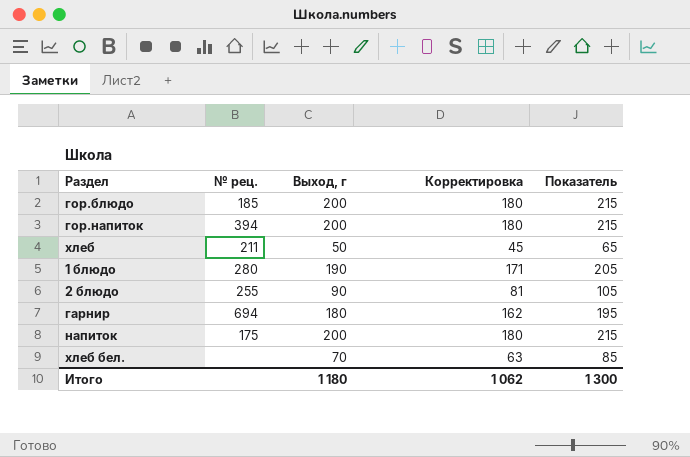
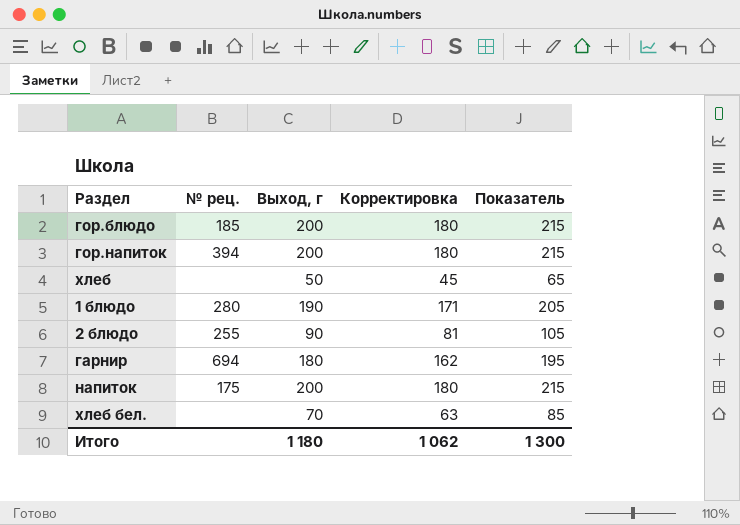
хлеб | № рец.: 211 -> none

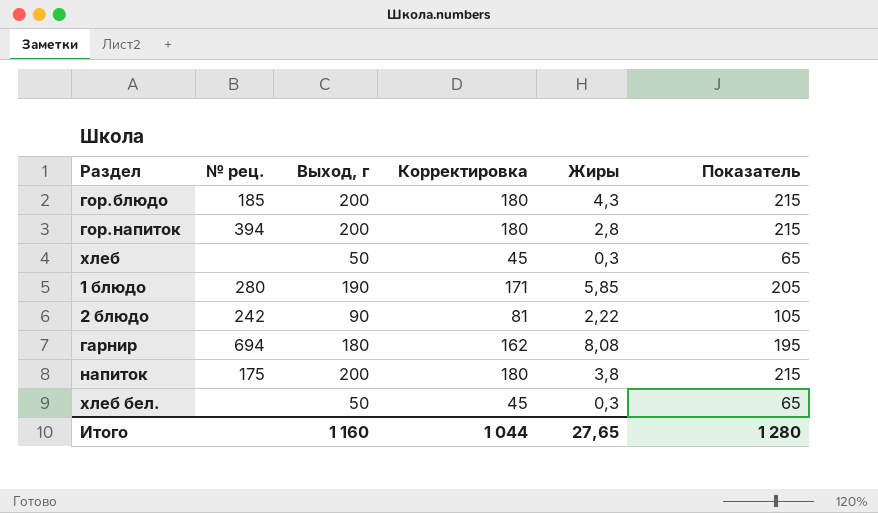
column Жиры | position: none -> 5
2 блюдо | № рец.: 255 -> 242
хлеб бел. | Выход, г: 70 -> 50
хлеб бел. | Корректировка: 63 -> 45
хлеб бел. | Показатель: 85 -> 65
Итого | Выход, г: 1 180 -> 1 160
Итого | Корректировка: 1 062 -> 1 044
Итого | Показатель: 1 300 -> 1 280

